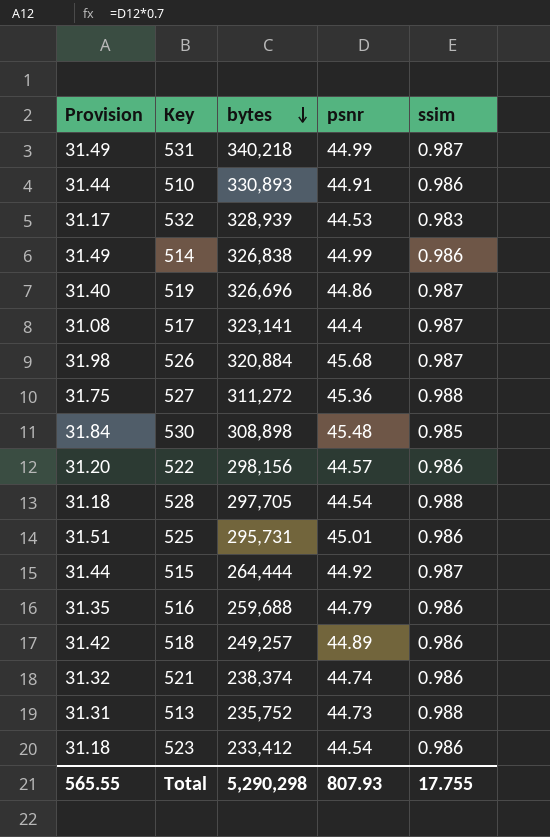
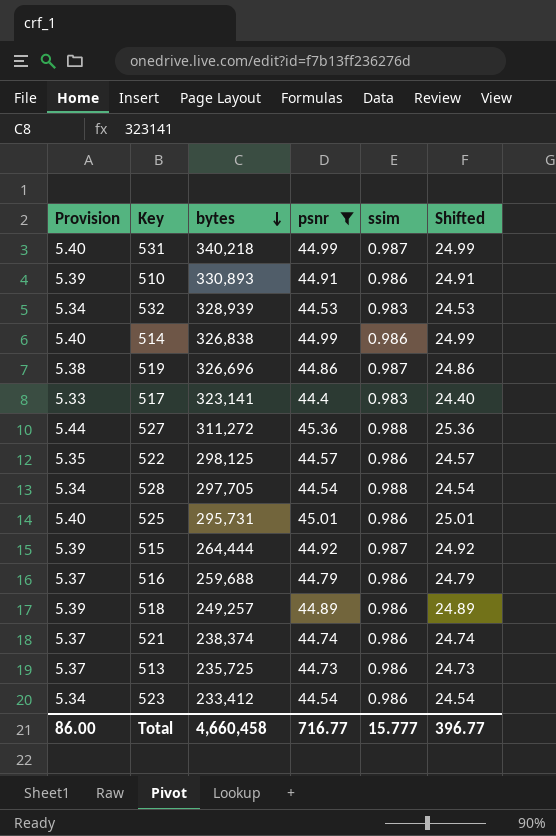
filter: none -> psnr <= 45.36
column Provision | formula: [psnr] * 0.7 -> [psnr] * 0.12
column Shifted | formula: none -> [psnr] - 20
517 | ssim: 0.987 -> 0.983
522 | bytes: 298,156 -> 298,125
513 | bytes: 235,752 -> 235,725
513 | ssim: 0.988 -> 0.986
Total | Provision: 565.55 -> 86.00
Total | bytes: 5,290,298 -> 4,660,458
Total | psnr: 807.93 -> 716.77
Total | ssim: 17.755 -> 15.777

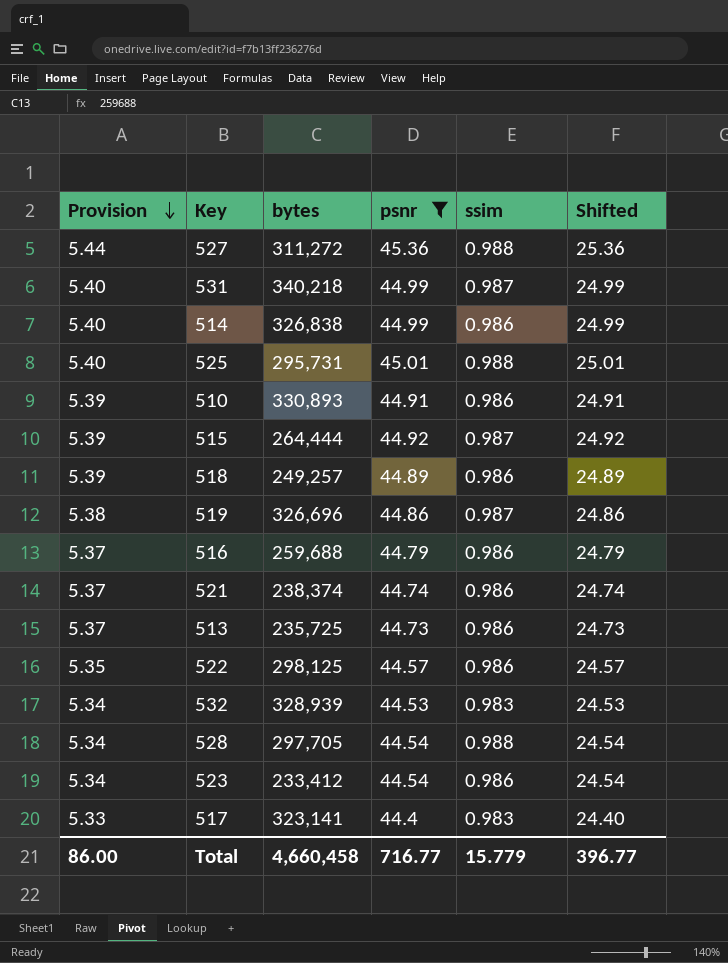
row order: bytes descending -> Provision descending
525 | ssim: 0.986 -> 0.988
Total | ssim: 15.777 -> 15.779

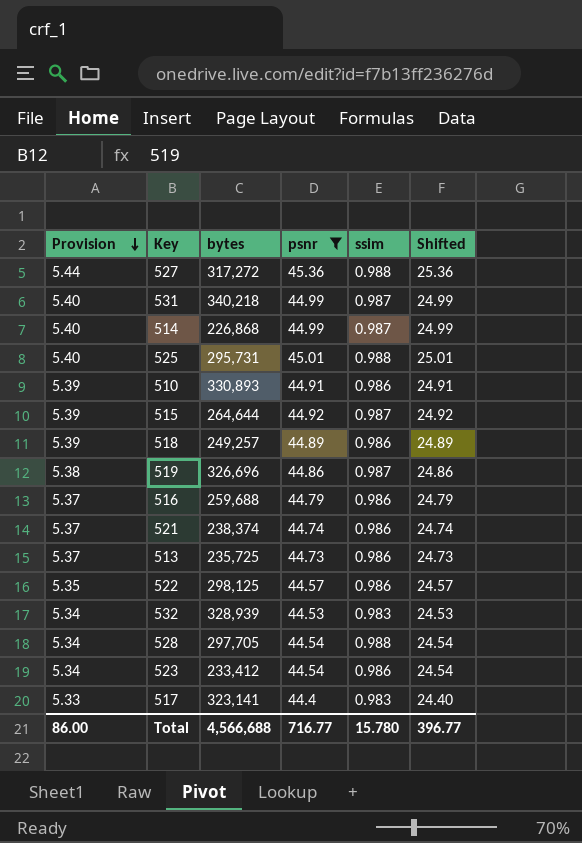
527 | bytes: 311,272 -> 317,272
514 | bytes: 326,838 -> 226,868
514 | ssim: 0.986 -> 0.987
515 | bytes: 264,444 -> 264,644
Total | bytes: 4,660,458 -> 4,566,688
Total | ssim: 15.779 -> 15.780

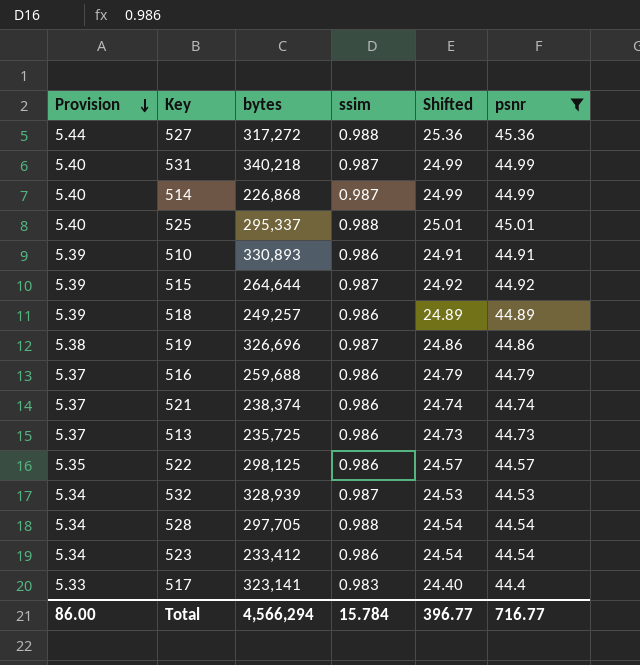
column psnr | position: 4 -> 6
525 | bytes: 295,731 -> 295,337
532 | ssim: 0.983 -> 0.987
Total | bytes: 4,566,688 -> 4,566,294
Total | ssim: 15.780 -> 15.784

